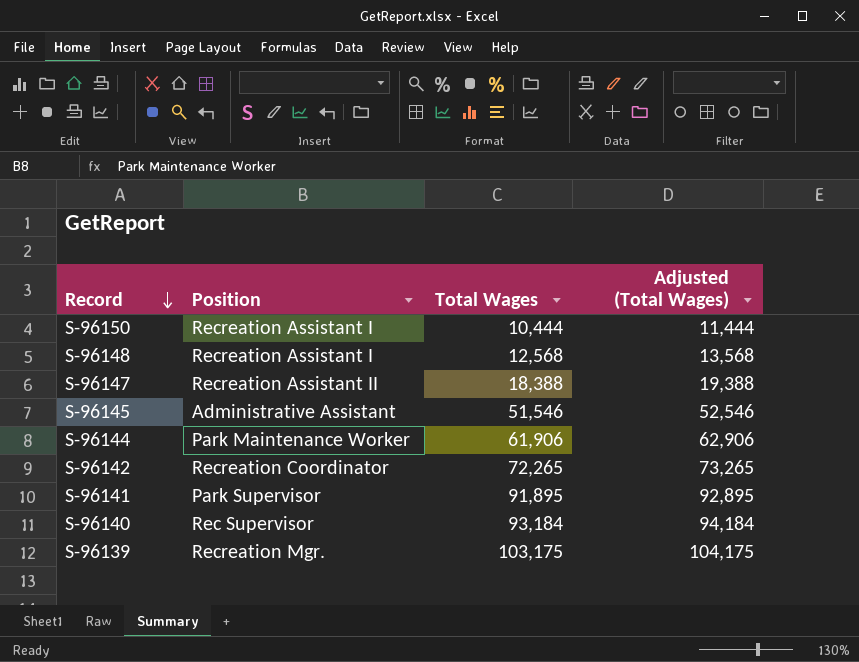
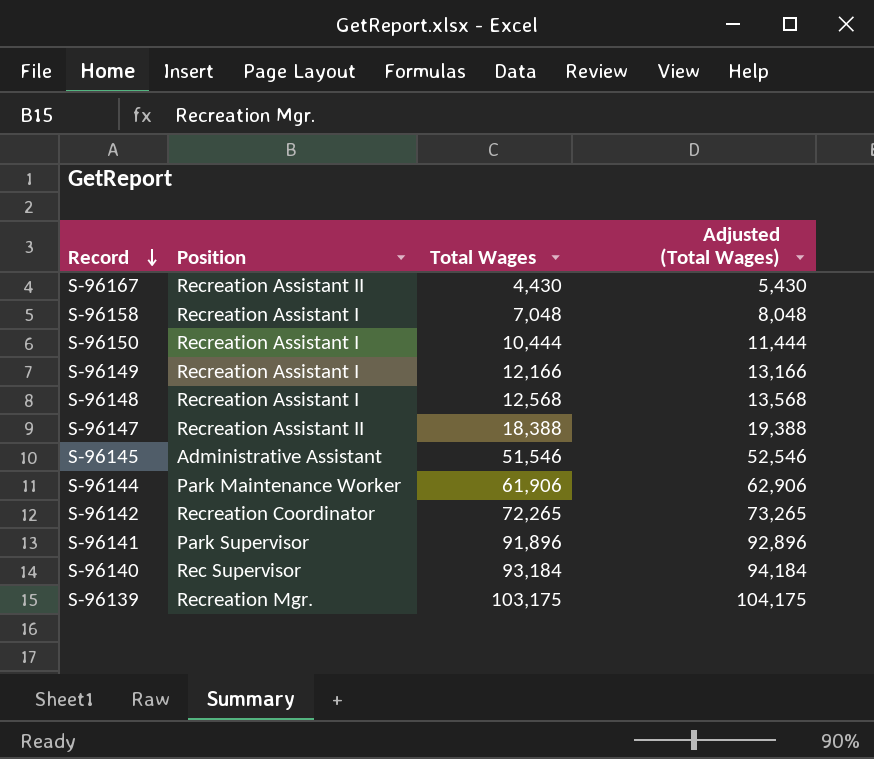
row S-96167: none -> Recreation Assistant II | 4,430 | 5,430
row S-96158: none -> Recreation Assistant I | 7,048 | 8,048
row S-96149: none -> Recreation Assistant I | 12,166 | 13,166
S-96141 | Total Wages: 91,895 -> 91,896
S-96141 | Adjusted (Total Wages): 92,895 -> 92,896

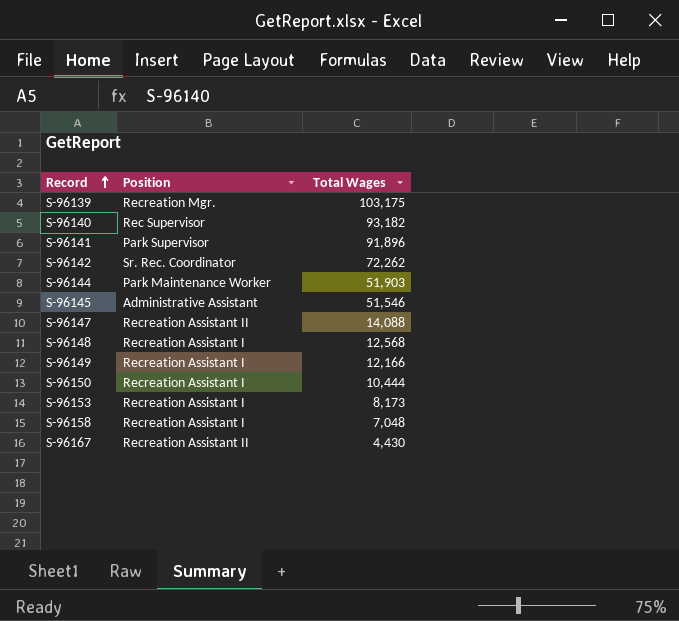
row order: Record descending -> Record ascending
column Adjusted (Total Wages) | formula: [Total Wages] + 1000 -> none
S-96140 | Total Wages: 93,184 -> 93,182
S-96142 | Position: Recreation Coordinator -> Sr. Rec. Coordinator
S-96142 | Total Wages: 72,265 -> 72,262
S-96144 | Total Wages: 61,906 -> 51,903
S-96147 | Total Wages: 18,388 -> 14,088
row S-96153: none -> Recreation Assistant I | 8,173

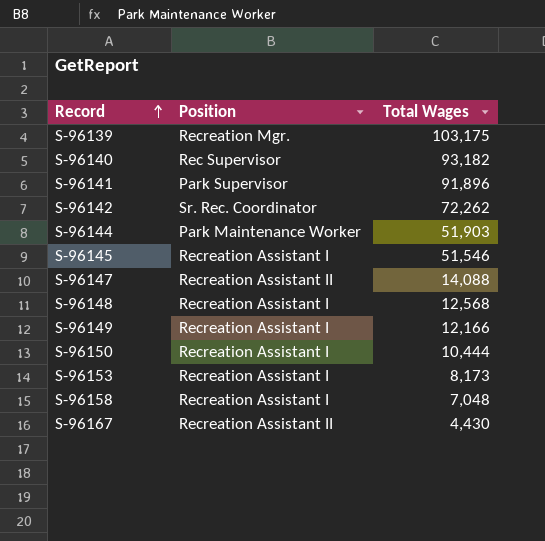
S-96145 | Position: Administrative Assistant -> Recreation Assistant I

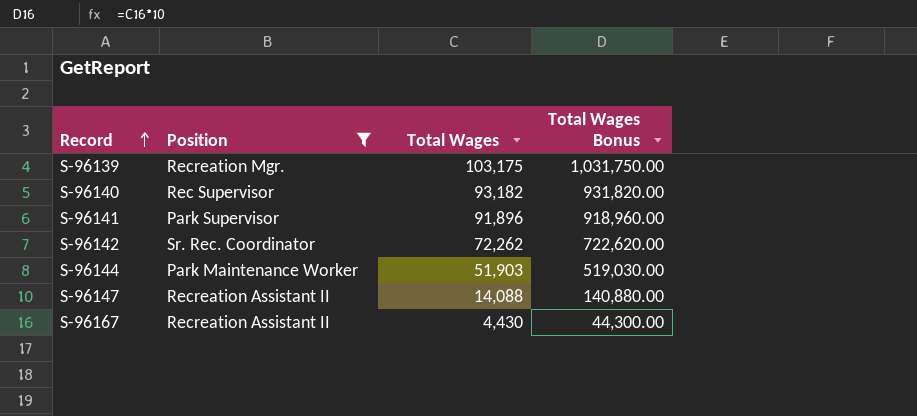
filter: none -> Position != Recreation Assistant I
column Total Wages Bonus | formula: none -> [Total Wages] * 10

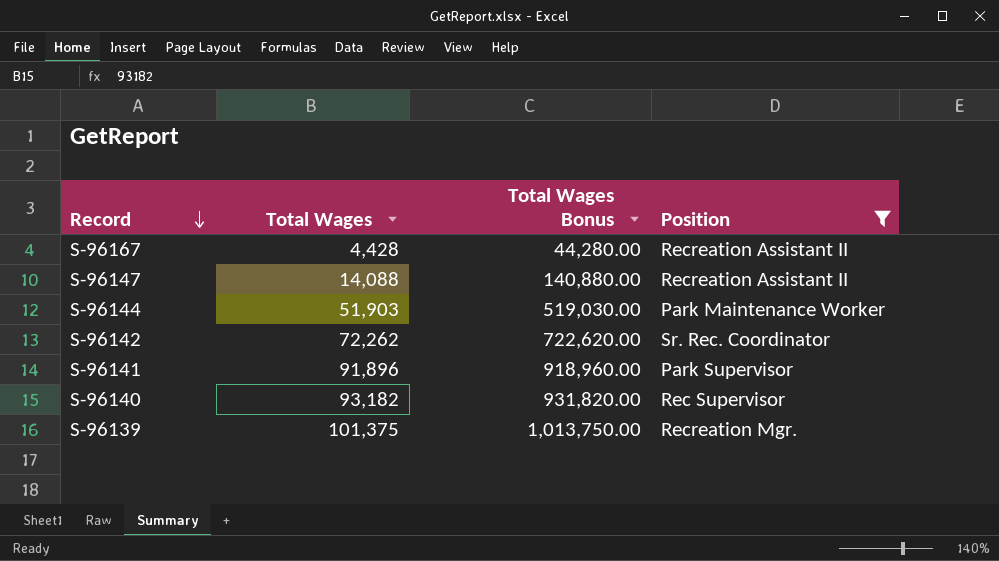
row order: Record ascending -> Record descending
column Position | position: 2 -> 4
S-96167 | Total Wages: 4,430 -> 4,428
S-96167 | Total Wages Bonus: 44,300.00 -> 44,280.00
S-96139 | Total Wages: 103,175 -> 101,375
S-96139 | Total Wages Bonus: 1,031,750.00 -> 1,013,750.00

